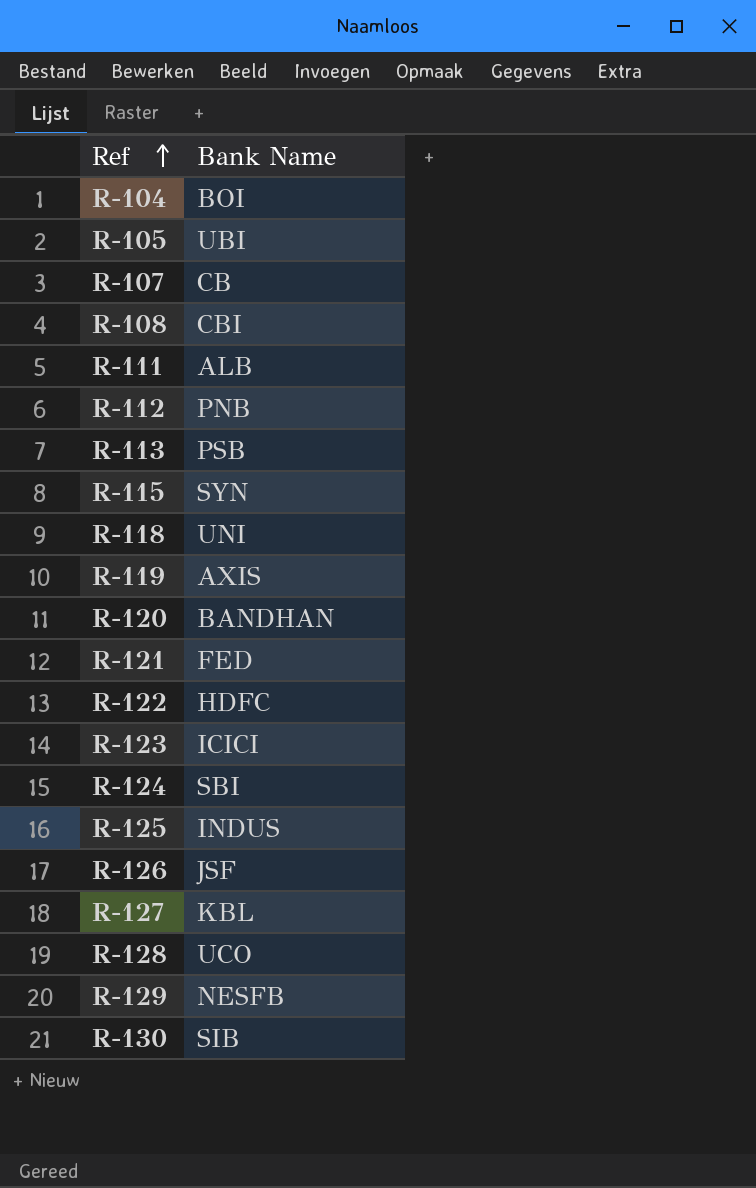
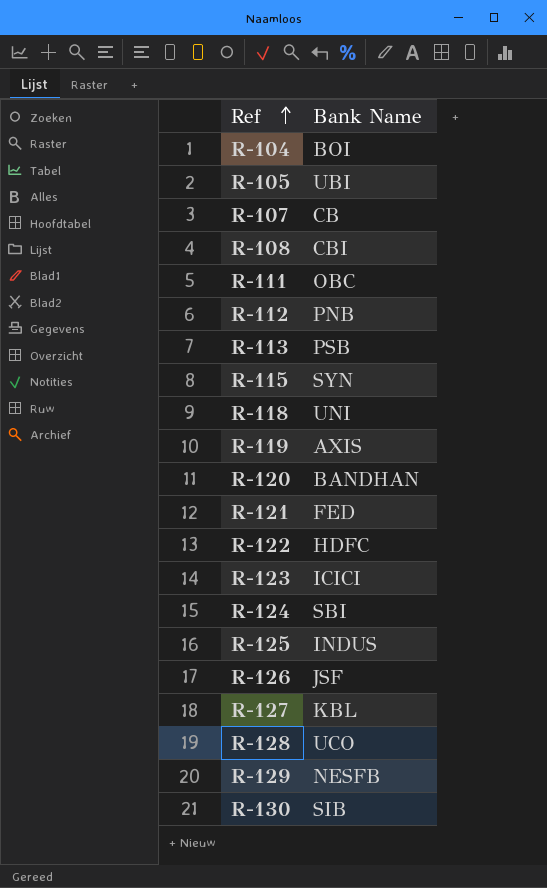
R-111 | Bank Name: ALB -> OBC

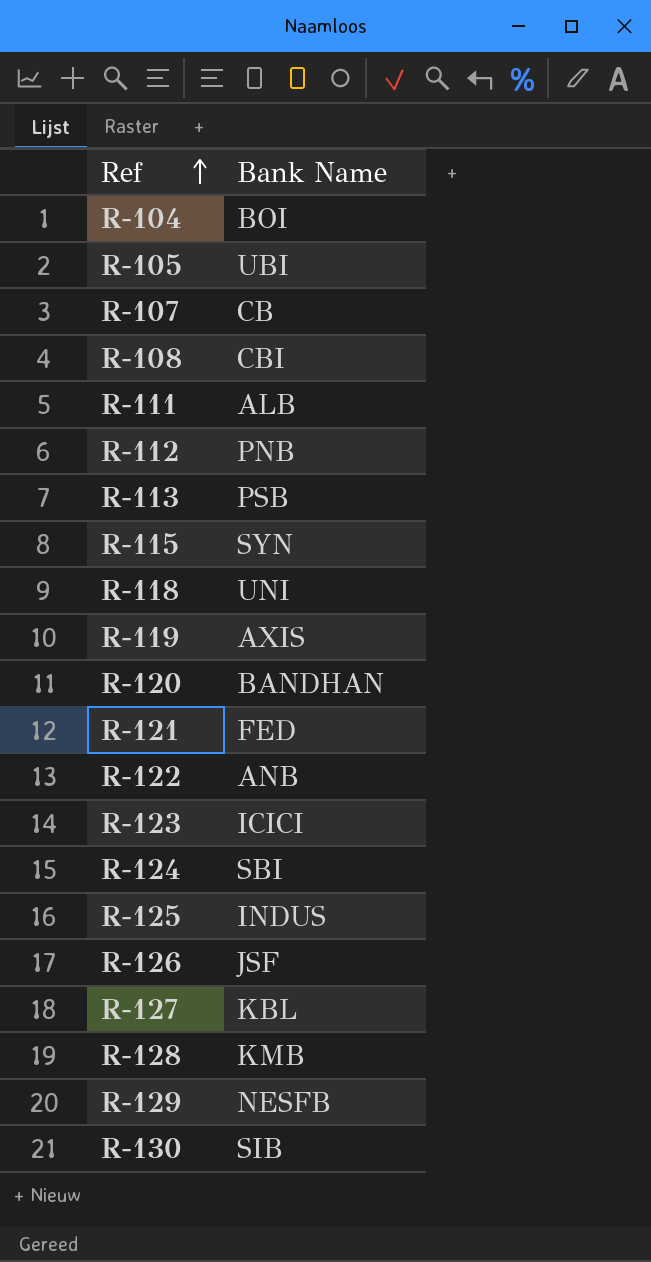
R-111 | Bank Name: OBC -> ALB
R-122 | Bank Name: HDFC -> ANB
R-128 | Bank Name: UCO -> KMB

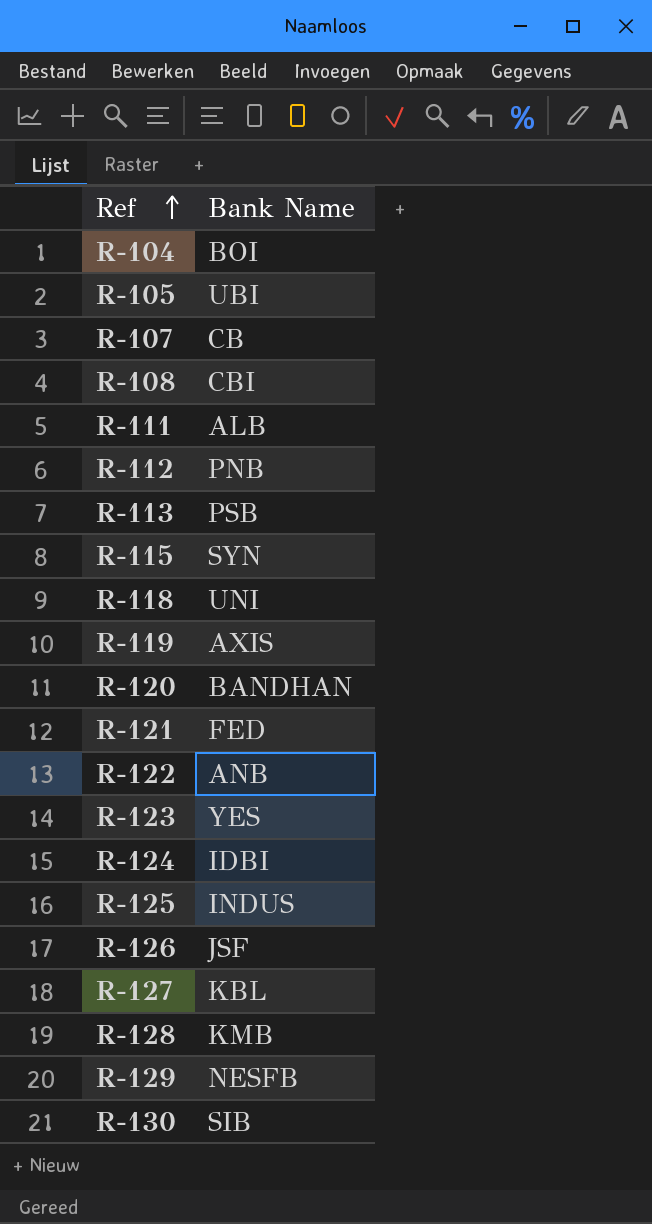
R-123 | Bank Name: ICICI -> YES
R-124 | Bank Name: SBI -> IDBI

